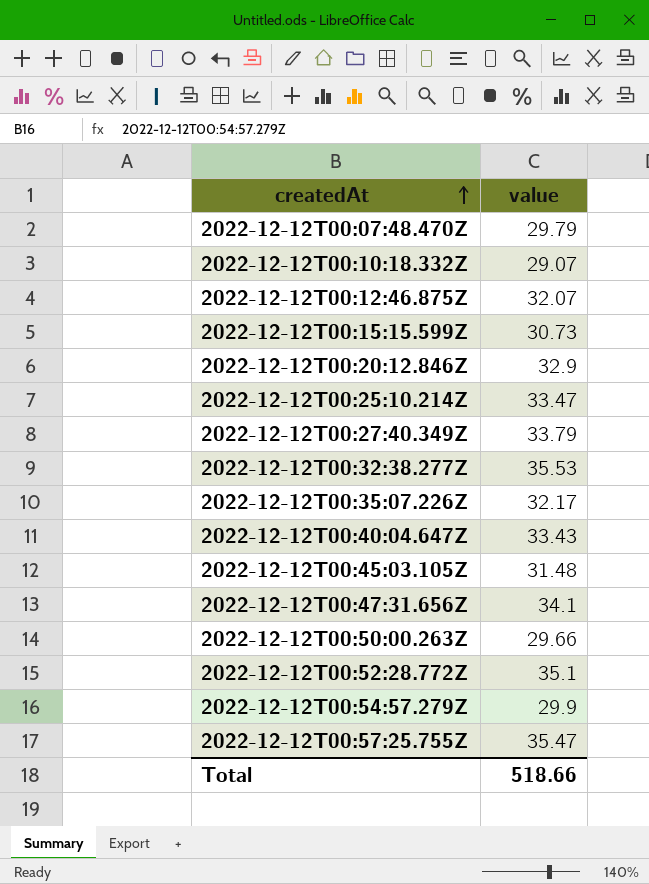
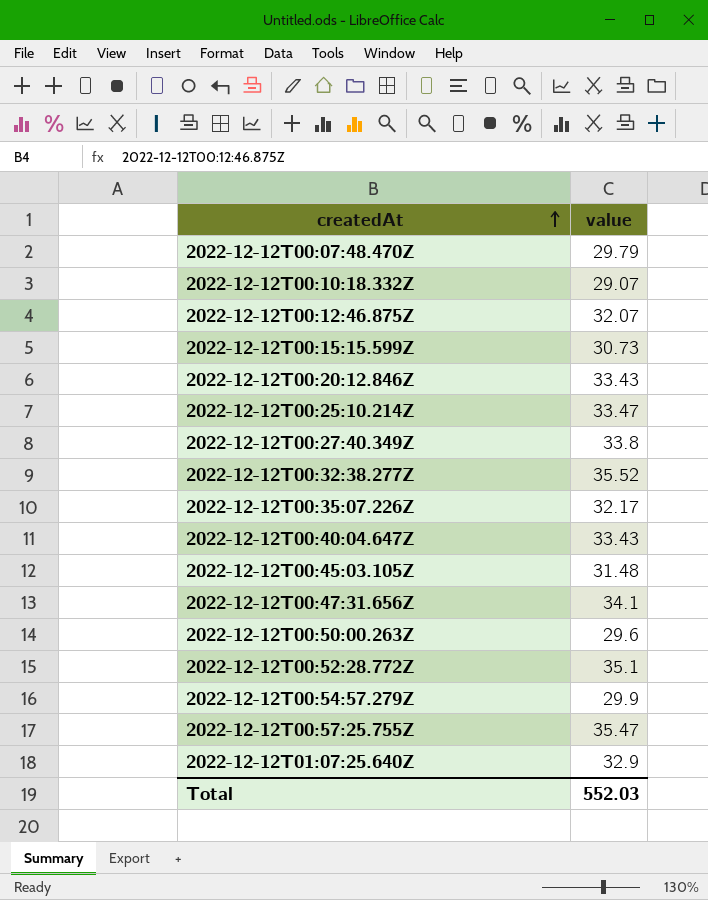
2022-12-12T00:20:12.846Z | value: 32.9 -> 33.43
2022-12-12T00:27:40.349Z | value: 33.79 -> 33.8
2022-12-12T00:32:38.277Z | value: 35.53 -> 35.52
2022-12-12T00:50:00.263Z | value: 29.66 -> 29.6
row 2022-12-12T01:07:25.640Z: none -> 32.9
Total | value: 518.66 -> 552.03

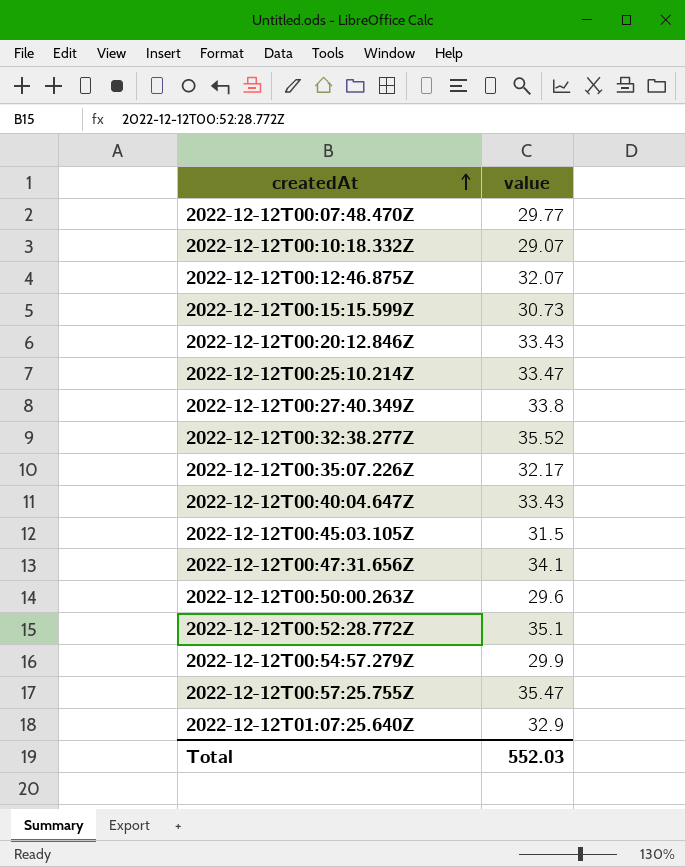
2022-12-12T00:07:48.470Z | value: 29.79 -> 29.77
2022-12-12T00:45:03.105Z | value: 31.48 -> 31.5

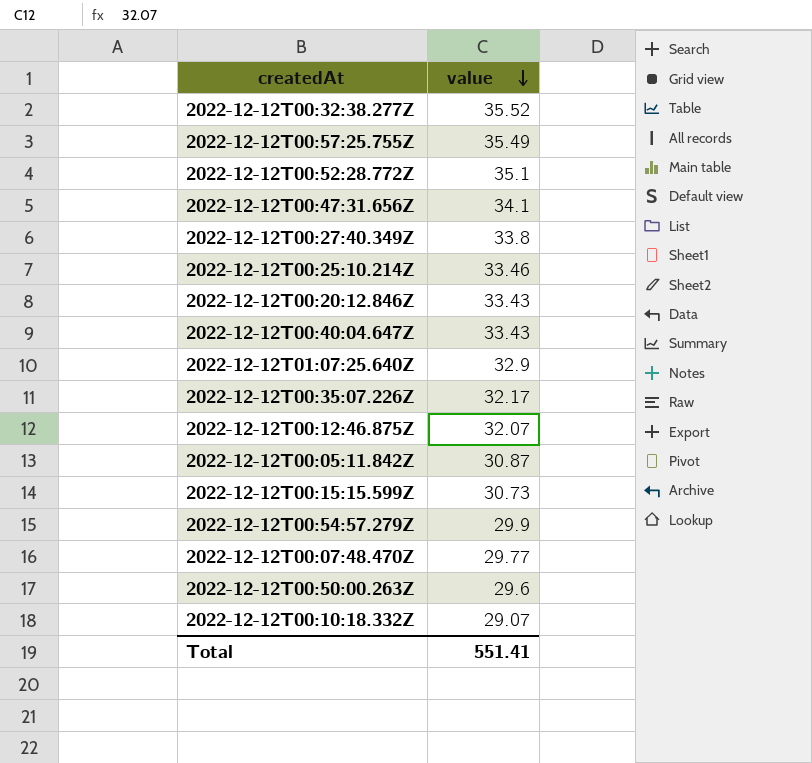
row order: createdAt ascending -> value descending
row 2022-12-12T00:45:03.105Z: 31.5 -> none
2022-12-12T00:57:25.755Z | value: 35.47 -> 35.49
2022-12-12T00:25:10.214Z | value: 33.47 -> 33.46
row 2022-12-12T00:05:11.842Z: none -> 30.87
Total | value: 552.03 -> 551.41

